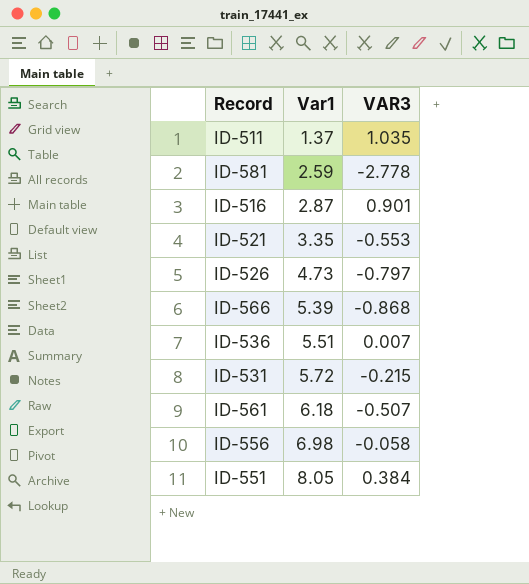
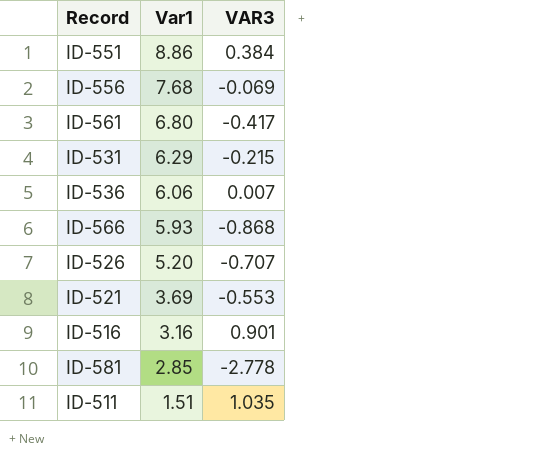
row order: Var1 ascending -> Var1 descending
ID-551 | Var1: 8.05 -> 8.86
ID-556 | Var1: 6.98 -> 7.68
ID-556 | VAR3: -0.058 -> -0.069
ID-561 | Var1: 6.18 -> 6.80
ID-561 | VAR3: -0.507 -> -0.417
ID-531 | Var1: 5.72 -> 6.29
ID-536 | Var1: 5.51 -> 6.06
ID-566 | Var1: 5.39 -> 5.93
ID-526 | Var1: 4.73 -> 5.20
ID-526 | VAR3: -0.797 -> -0.707
ID-521 | Var1: 3.35 -> 3.69
ID-516 | Var1: 2.87 -> 3.16
ID-581 | Var1: 2.59 -> 2.85
ID-511 | Var1: 1.37 -> 1.51

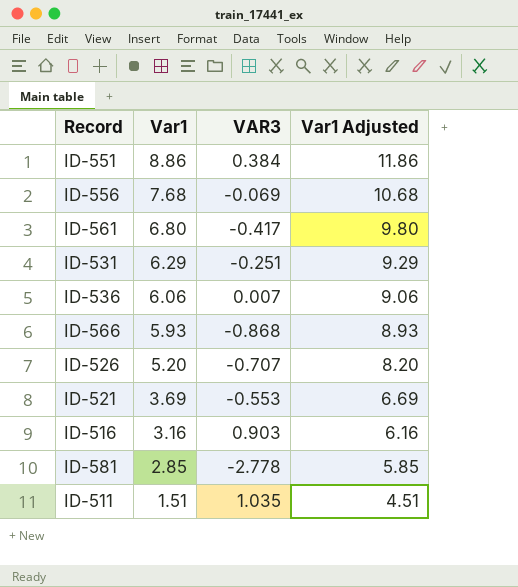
column Var1 Adjusted | formula: none -> [Var1] + 3
ID-531 | VAR3: -0.215 -> -0.251
ID-516 | VAR3: 0.901 -> 0.903

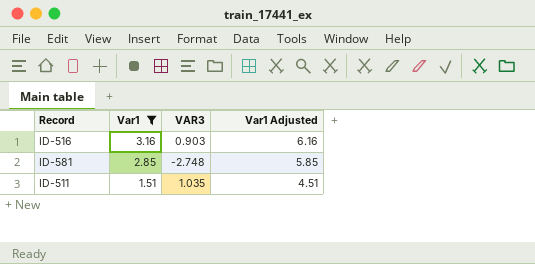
filter: none -> Var1 <= 3.16
ID-581 | VAR3: -2.778 -> -2.748

